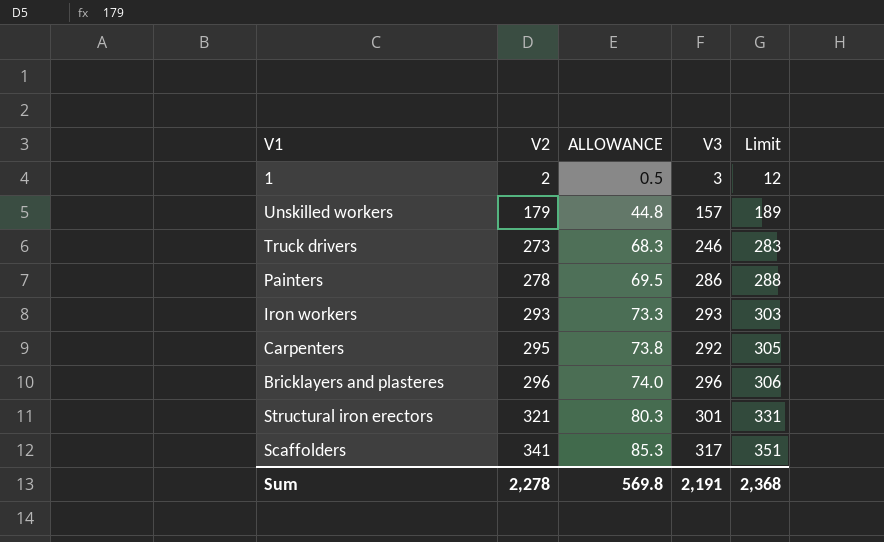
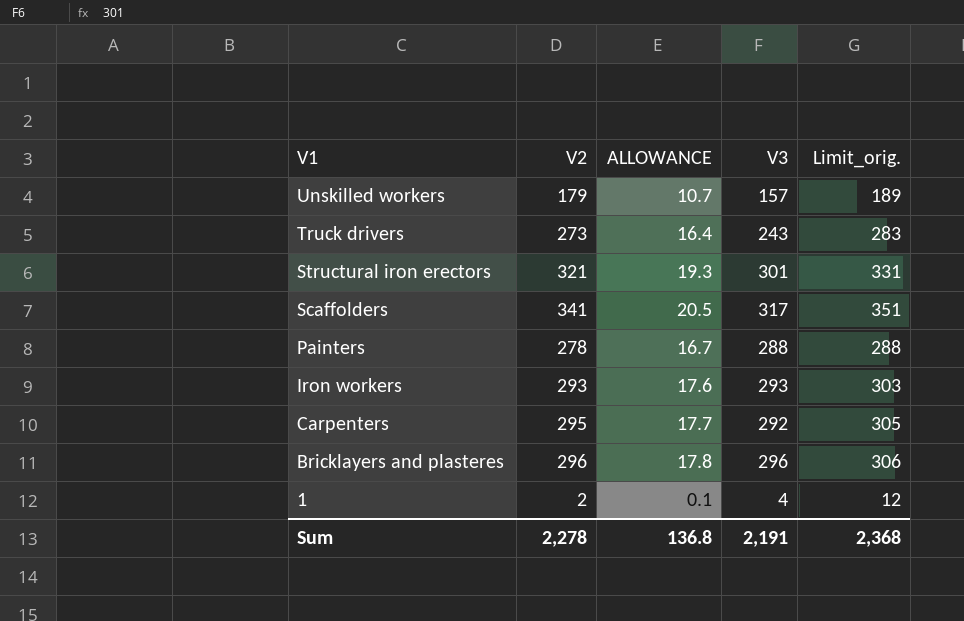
row order: V2 ascending -> V1 descending
column ALLOWANCE | formula: [V2] * 0.25 -> [V2] * 0.06
column name: Limit -> Limit_orig.
Truck drivers | V3: 246 -> 243
Painters | V3: 286 -> 288
1 | V3: 3 -> 4
Sum | ALLOWANCE: 569.8 -> 136.8

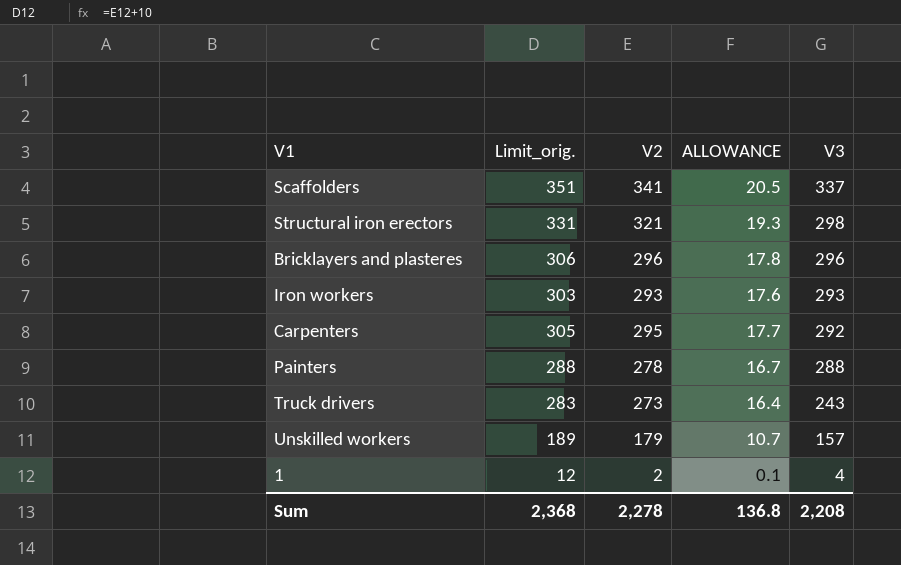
row order: V1 descending -> V3 descending
column Limit_orig. | position: 5 -> 2
Scaffolders | V3: 317 -> 337
Structural iron erectors | V3: 301 -> 298
Sum | V3: 2,191 -> 2,208

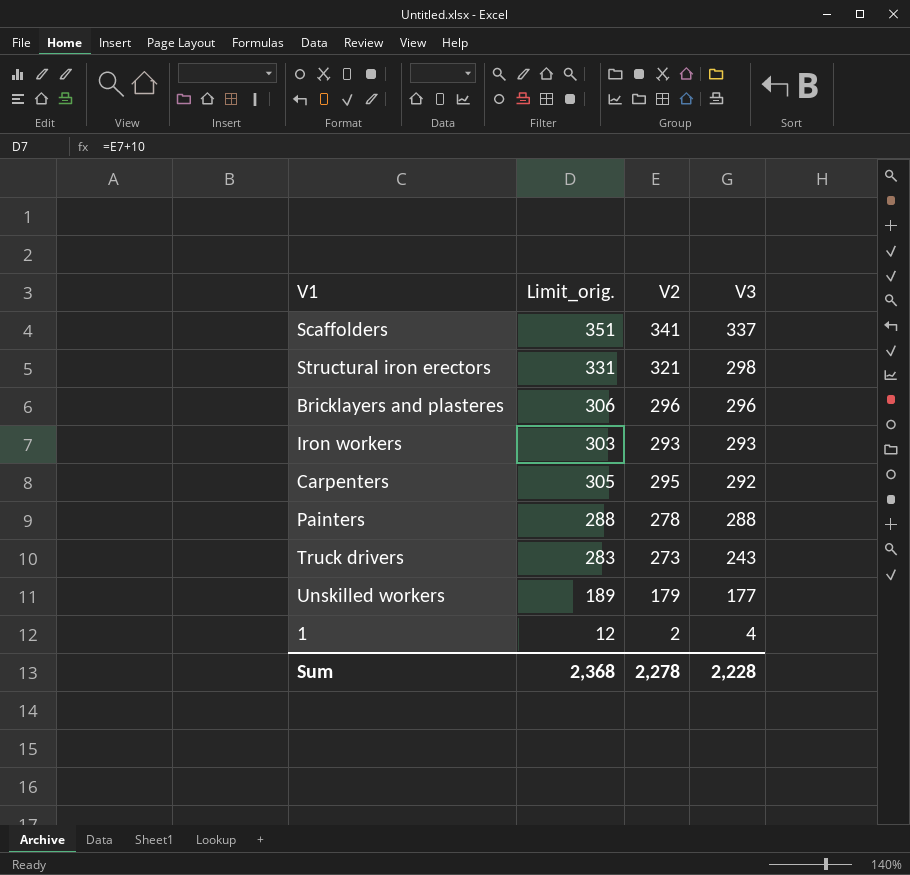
column ALLOWANCE | formula: [V2] * 0.06 -> none
Unskilled workers | V3: 157 -> 177
Sum | V3: 2,208 -> 2,228

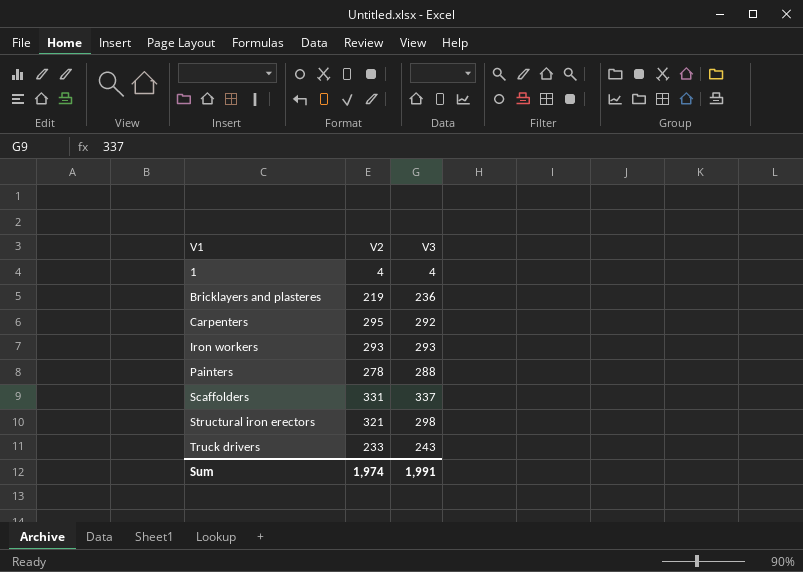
row order: V3 descending -> V1 ascending
column Limit_orig. | formula: [V2] + 10 -> none
row Unskilled workers: 189 | 179 | 177 -> none
1 | V2: 2 -> 4
Bricklayers and plasteres | V2: 296 -> 219
Bricklayers and plasteres | V3: 296 -> 236
Scaffolders | V2: 341 -> 331
Truck drivers | V2: 273 -> 233
Sum | V2: 2,278 -> 1,974
Sum | V3: 2,228 -> 1,991

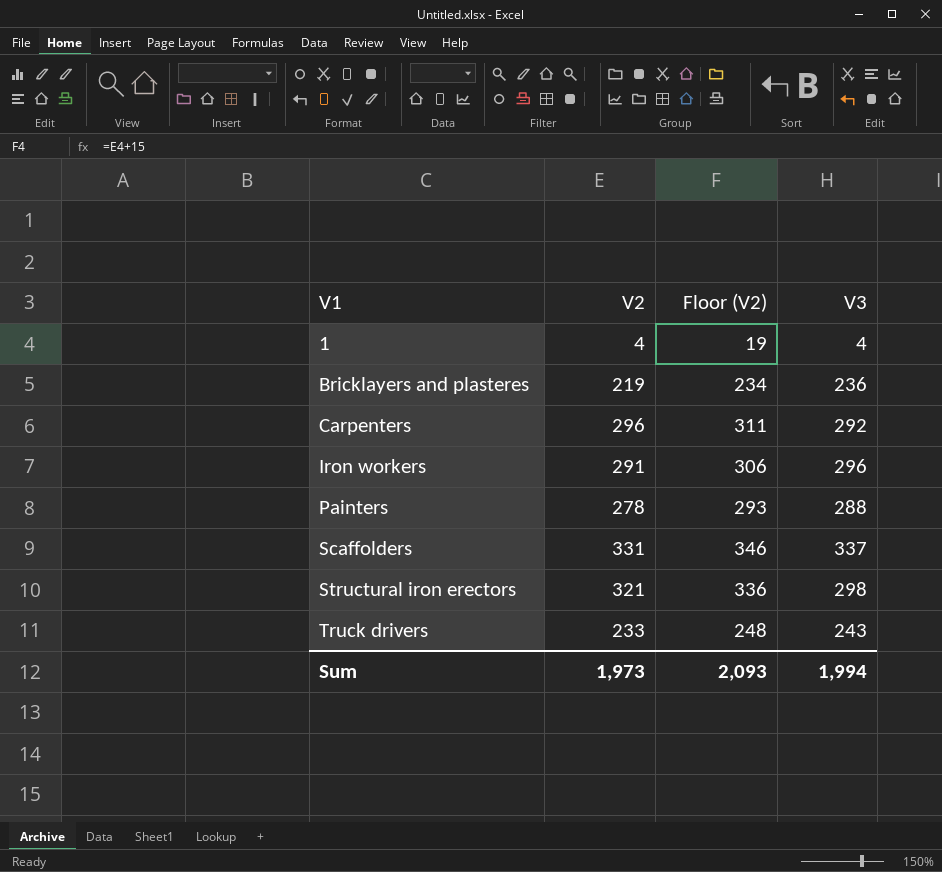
column Floor (V2) | formula: none -> [V2] + 15
Carpenters | V2: 295 -> 296
Iron workers | V2: 293 -> 291
Iron workers | V3: 293 -> 296
Sum | V2: 1,974 -> 1,973
Sum | V3: 1,991 -> 1,994

